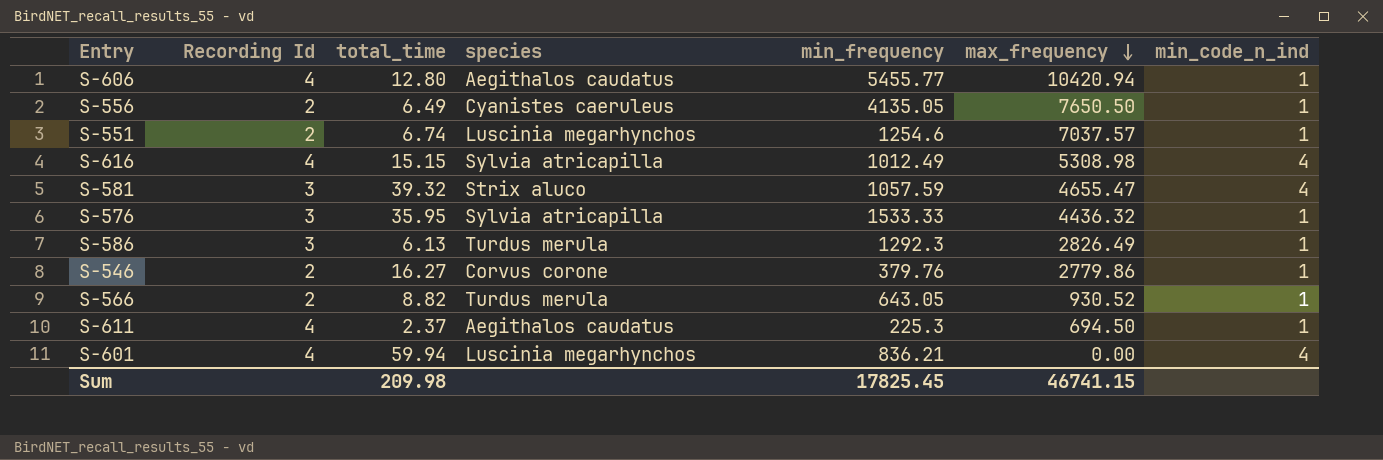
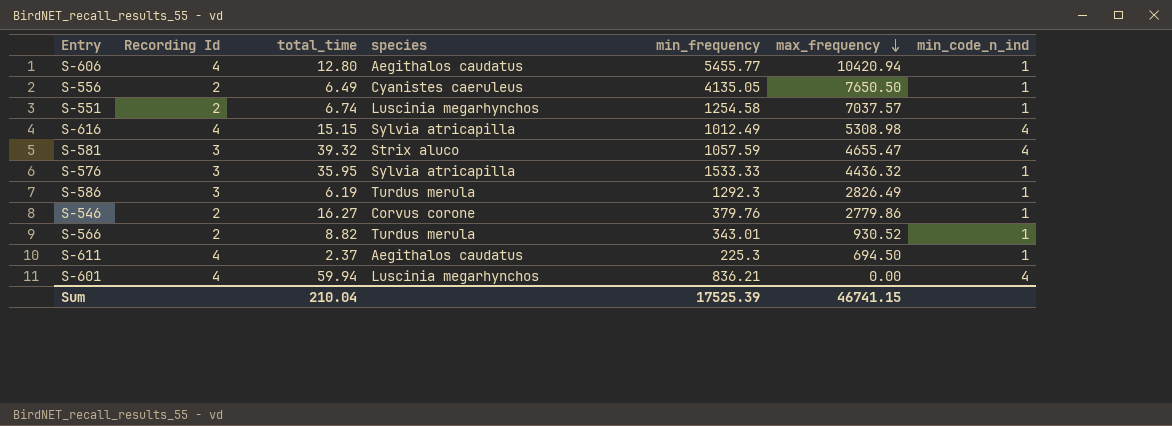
S-551 | min_frequency: 1254.6 -> 1254.58
S-586 | total_time: 6.13 -> 6.19
S-566 | min_frequency: 643.05 -> 343.01
Sum | total_time: 209.98 -> 210.04
Sum | min_frequency: 17825.45 -> 17525.39

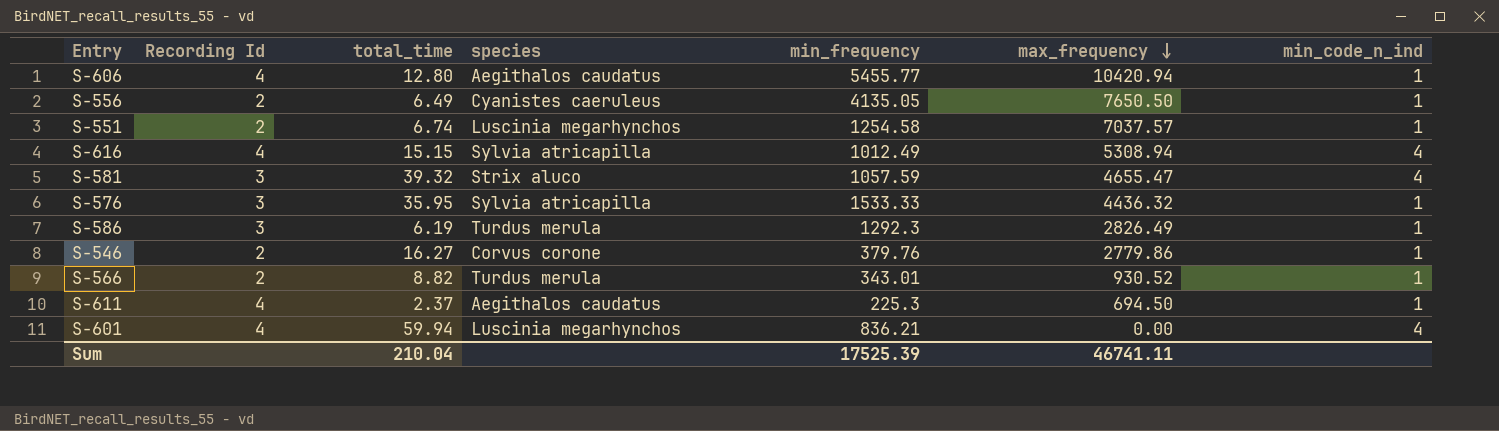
S-616 | max_frequency: 5308.98 -> 5308.94
Sum | max_frequency: 46741.15 -> 46741.11

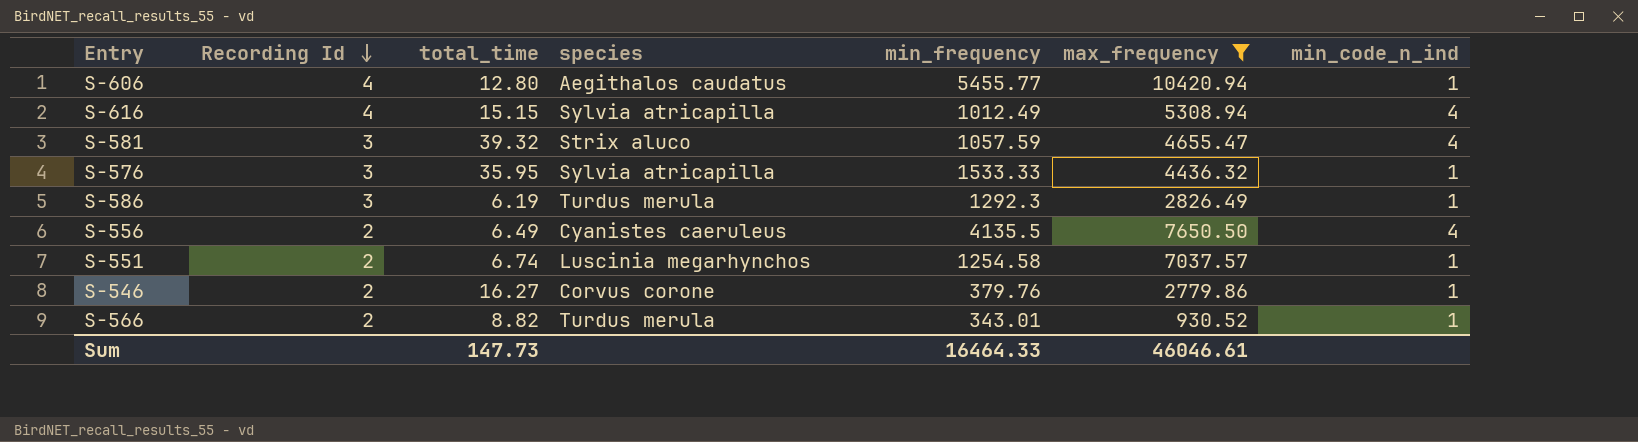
filter: none -> max_frequency >= 930.52
row order: max_frequency descending -> Recording Id descending
S-556 | min_frequency: 4135.05 -> 4135.5
S-556 | min_code_n_ind: 1 -> 4
Sum | total_time: 210.04 -> 147.73
Sum | min_frequency: 17525.39 -> 16464.33
Sum | max_frequency: 46741.11 -> 46046.61

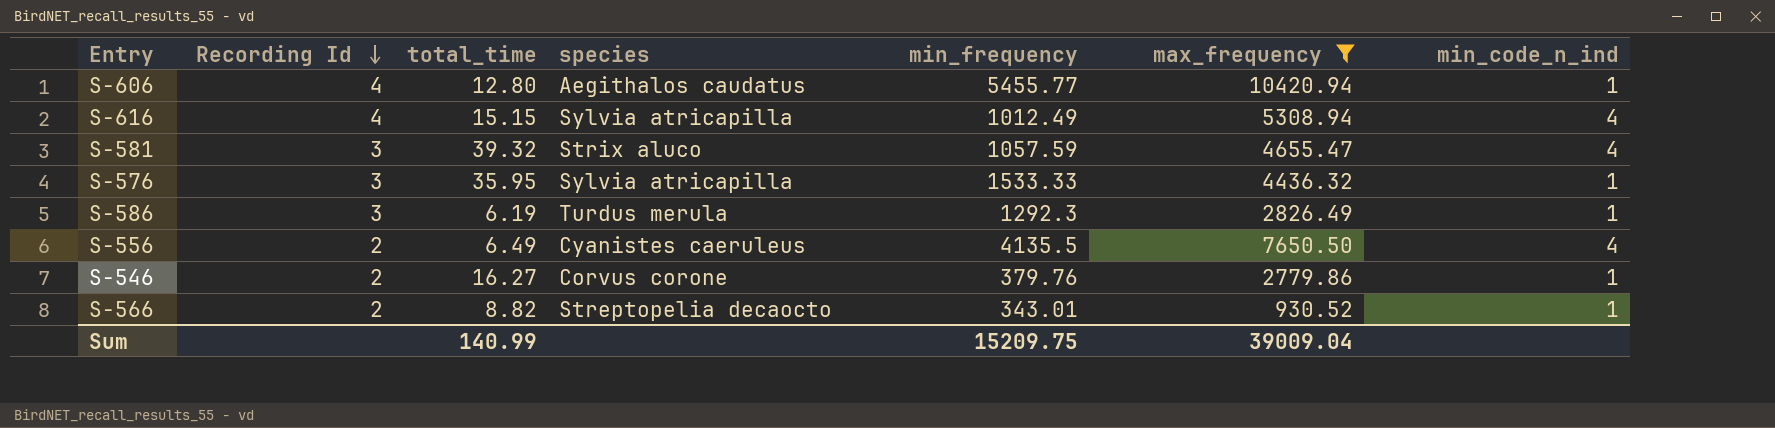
row S-551: 2 | 6.74 | Luscinia megarhynchos | 1254.58 | 7037.57 | 1 -> none
S-566 | species: Turdus merula -> Streptopelia decaocto
Sum | total_time: 147.73 -> 140.99
Sum | min_frequency: 16464.33 -> 15209.75
Sum | max_frequency: 46046.61 -> 39009.04

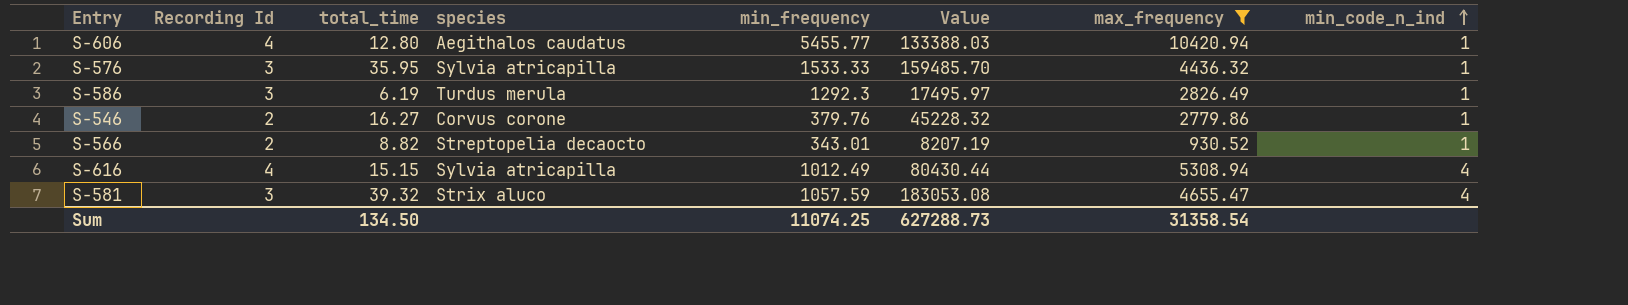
row order: Recording Id descending -> min_code_n_ind ascending
column Value | formula: none -> [total_time] * [max_frequency]
row S-556: 2 | 6.49 | Cyanistes caeruleus | 4135.5 | 7650.50 | 4 -> none
Sum | total_time: 140.99 -> 134.50
Sum | min_frequency: 15209.75 -> 11074.25
Sum | max_frequency: 39009.04 -> 31358.54

